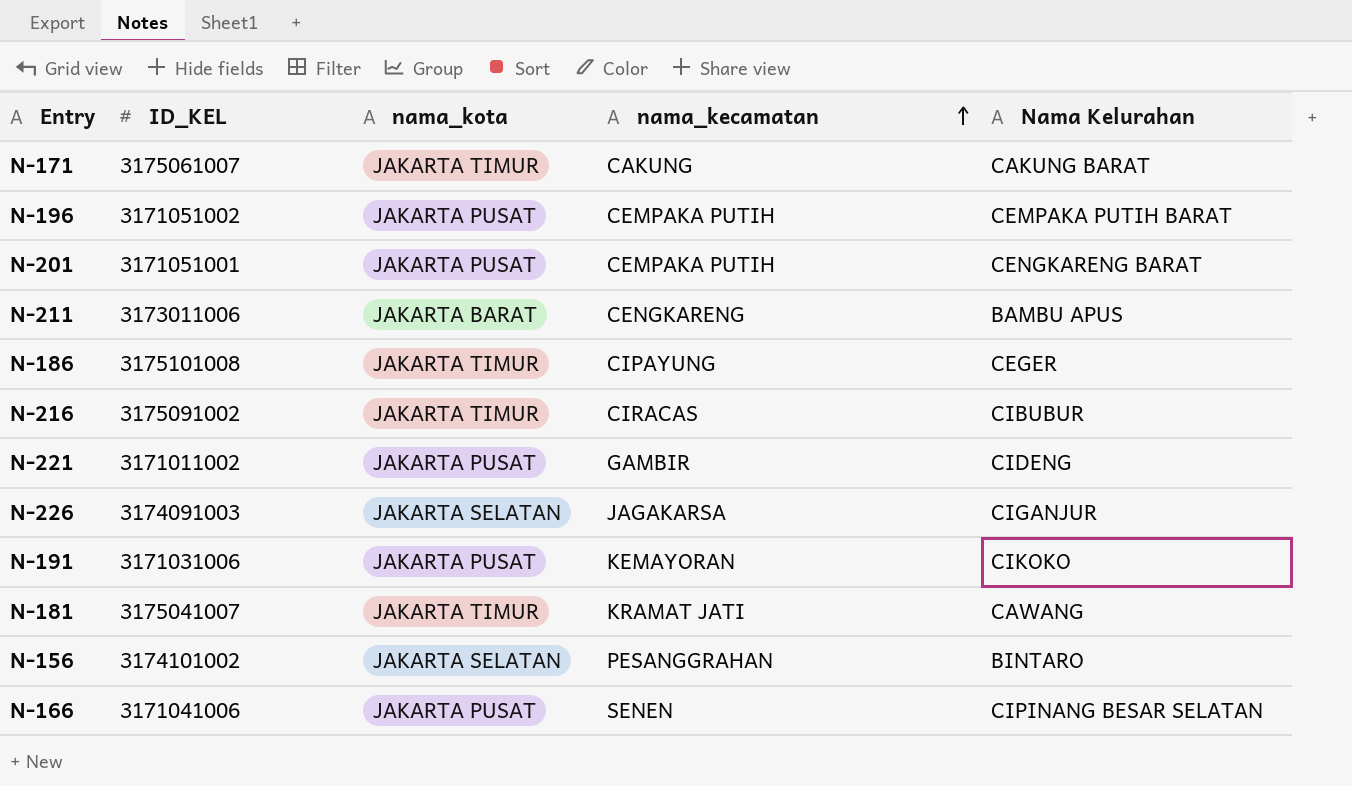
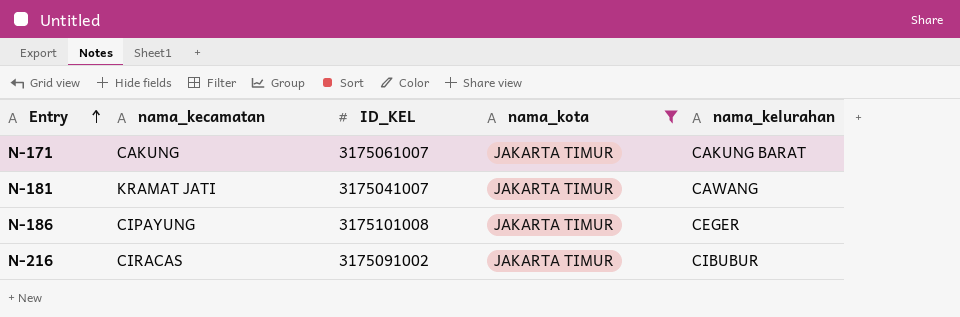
filter: none -> nama_kota = JAKARTA TIMUR
row order: nama_kecamatan ascending -> Entry ascending
column nama_kecamatan | position: 4 -> 2
column name: Nama Kelurahan -> nama_kelurahan

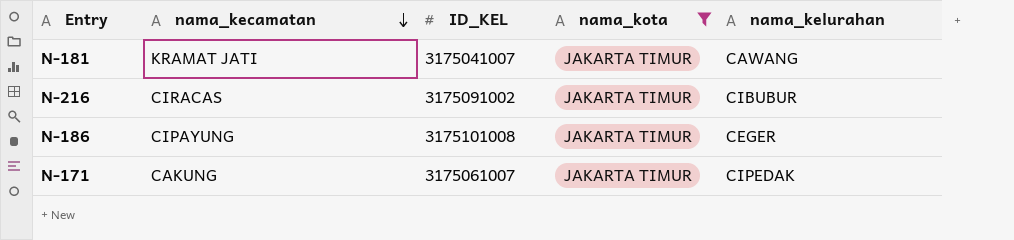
row order: Entry ascending -> nama_kecamatan descending
N-171 | nama_kelurahan: CAKUNG BARAT -> CIPEDAK

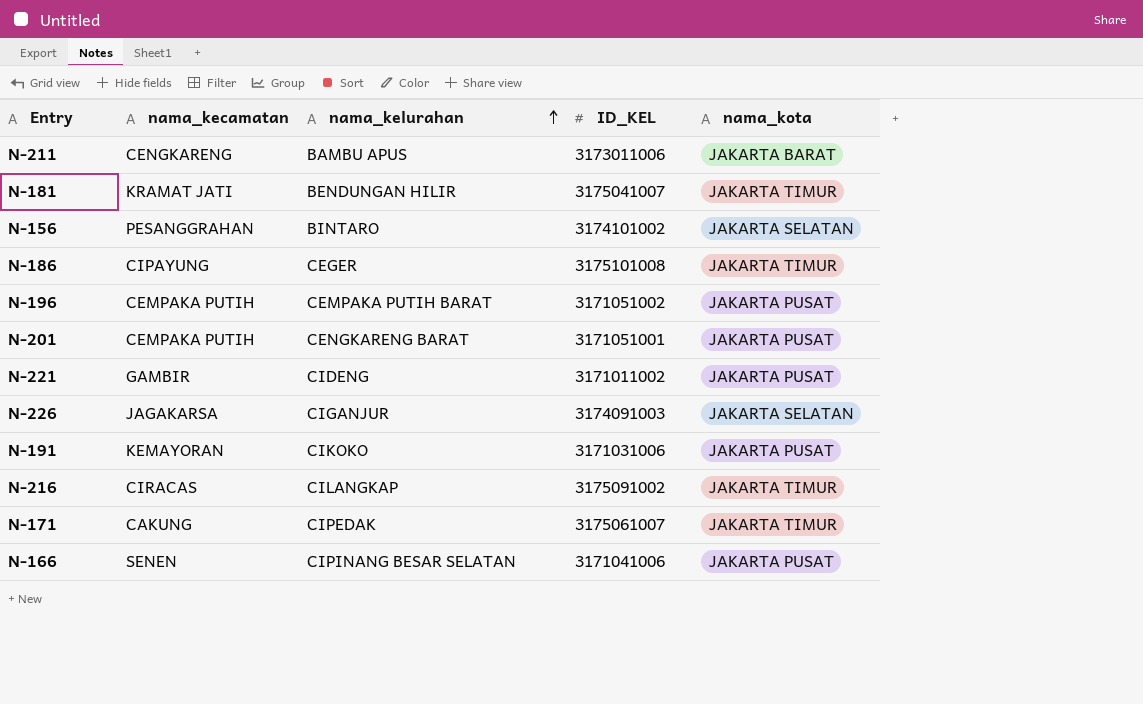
filter: nama_kota = JAKARTA TIMUR -> none
row order: nama_kecamatan descending -> nama_kelurahan ascending
column nama_kelurahan | position: 5 -> 3
N-181 | nama_kelurahan: CAWANG -> BENDUNGAN HILIR
N-216 | nama_kelurahan: CIBUBUR -> CILANGKAP

